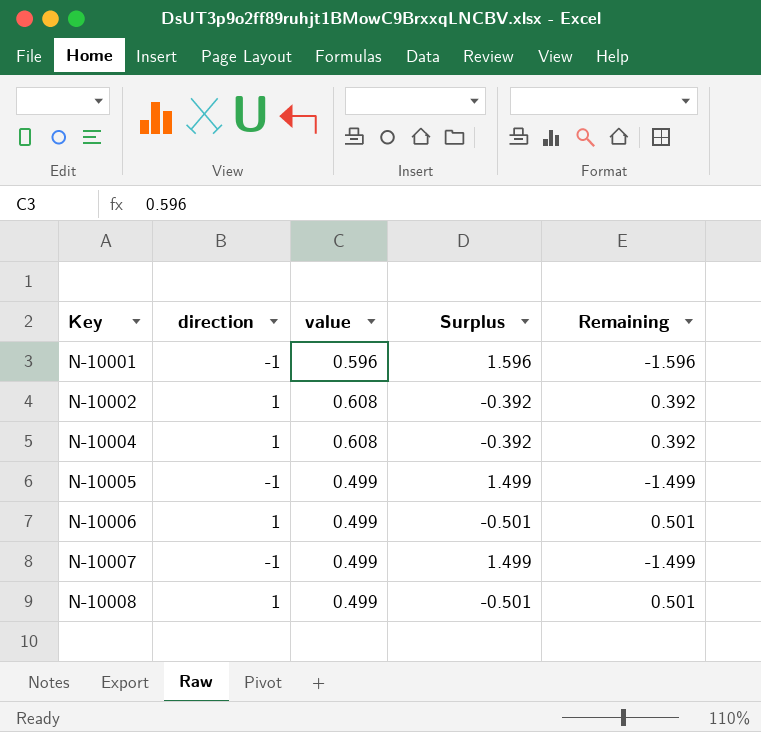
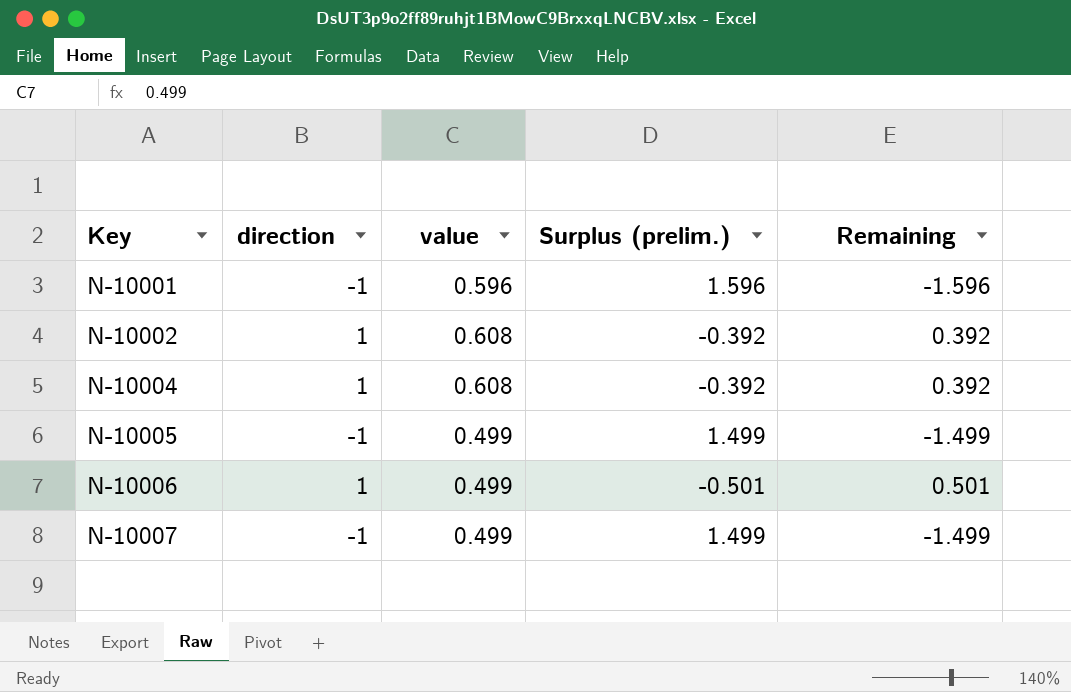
column name: Surplus -> Surplus (prelim.)
row N-10008: 1 | 0.499 | -0.501 | 0.501 -> none

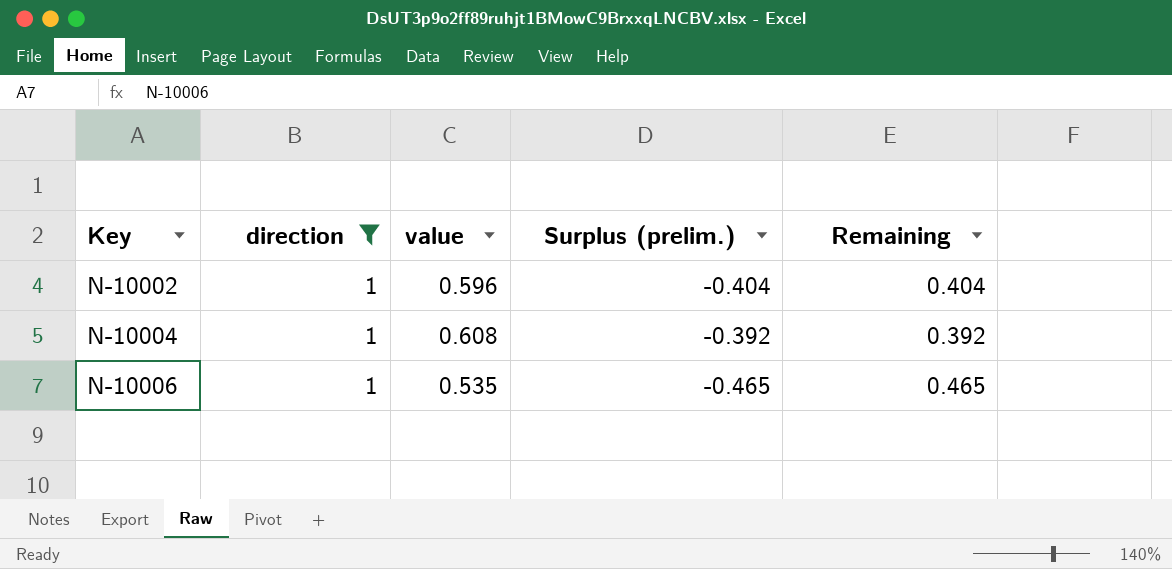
filter: none -> direction = 1
N-10002 | value: 0.608 -> 0.596
N-10002 | Surplus (prelim.): -0.392 -> -0.404
N-10002 | Remaining: 0.392 -> 0.404
N-10006 | value: 0.499 -> 0.535
N-10006 | Surplus (prelim.): -0.501 -> -0.465
N-10006 | Remaining: 0.501 -> 0.465

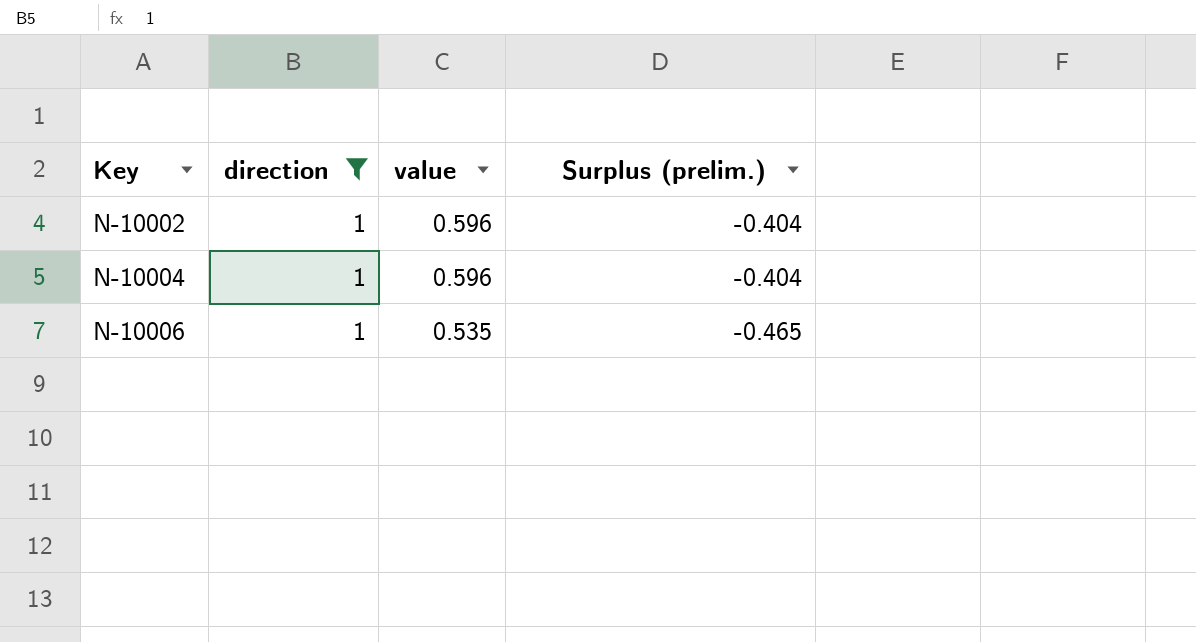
column Remaining | formula: [direction] - [value] -> none
N-10004 | value: 0.608 -> 0.596
N-10004 | Surplus (prelim.): -0.392 -> -0.404

